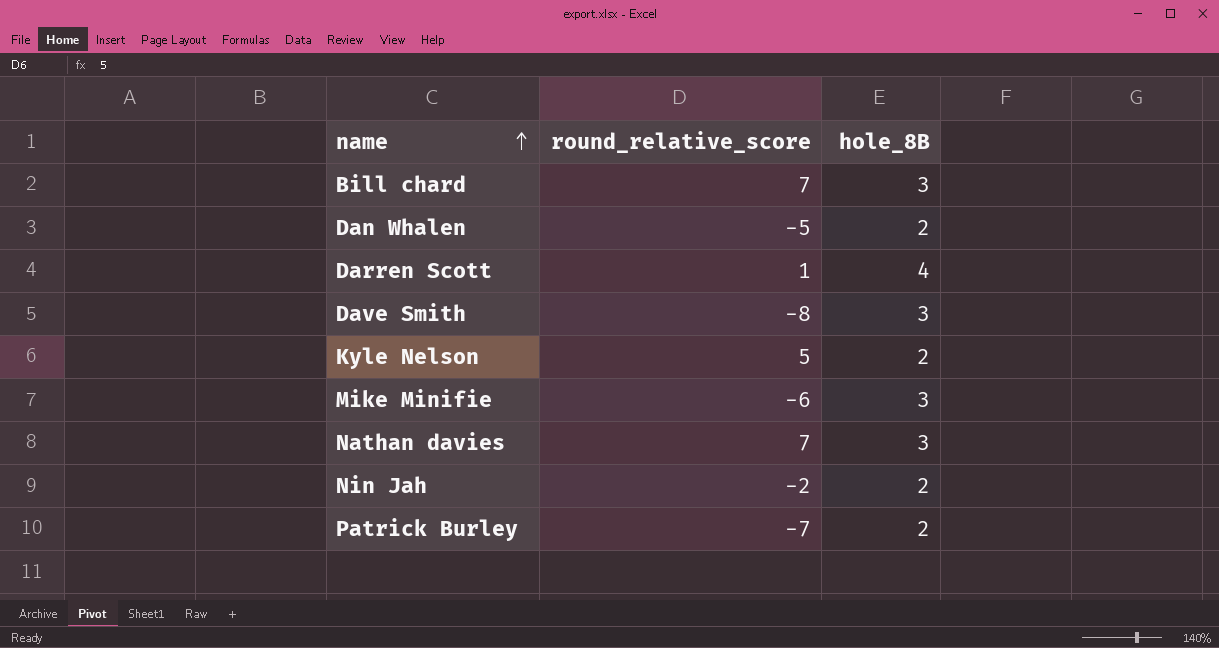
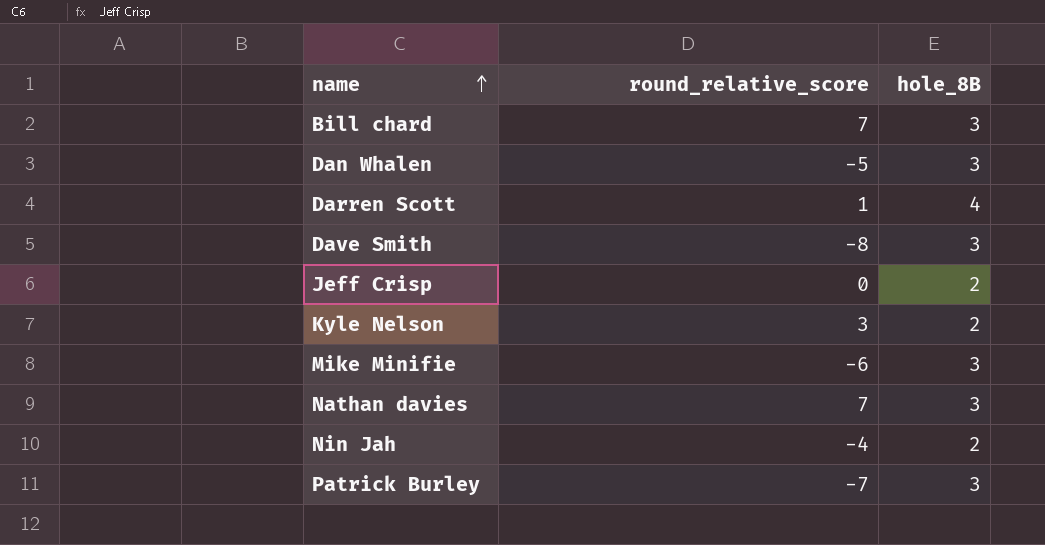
Dan Whalen | hole_8B: 2 -> 3
row Jeff Crisp: none -> 0 | 2
Kyle Nelson | round_relative_score: 5 -> 3
Nin Jah | round_relative_score: -2 -> -4
Patrick Burley | hole_8B: 2 -> 3

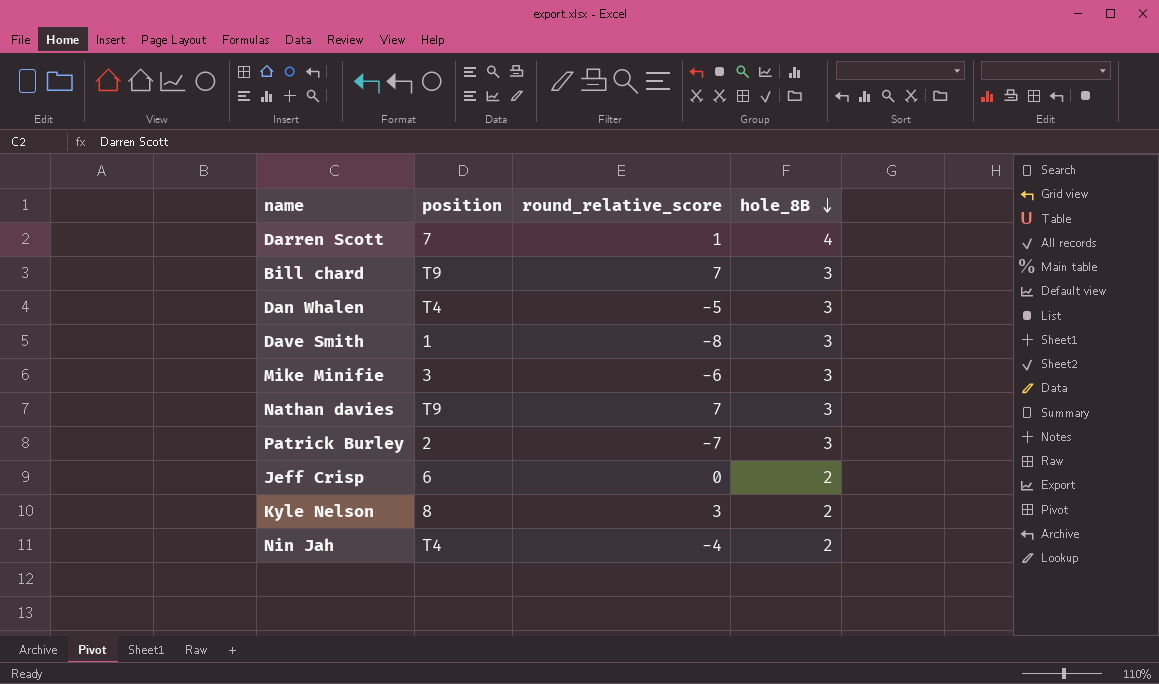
row order: name ascending -> hole_8B descending
column position | position: none -> 2

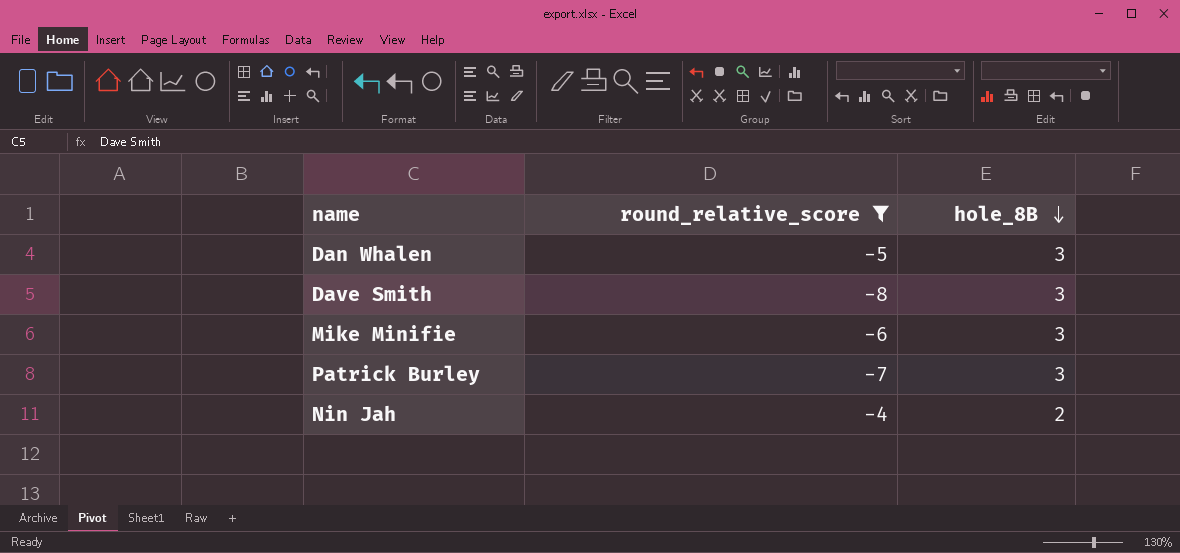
filter: none -> round_relative_score <= -4
column position | position: 2 -> none

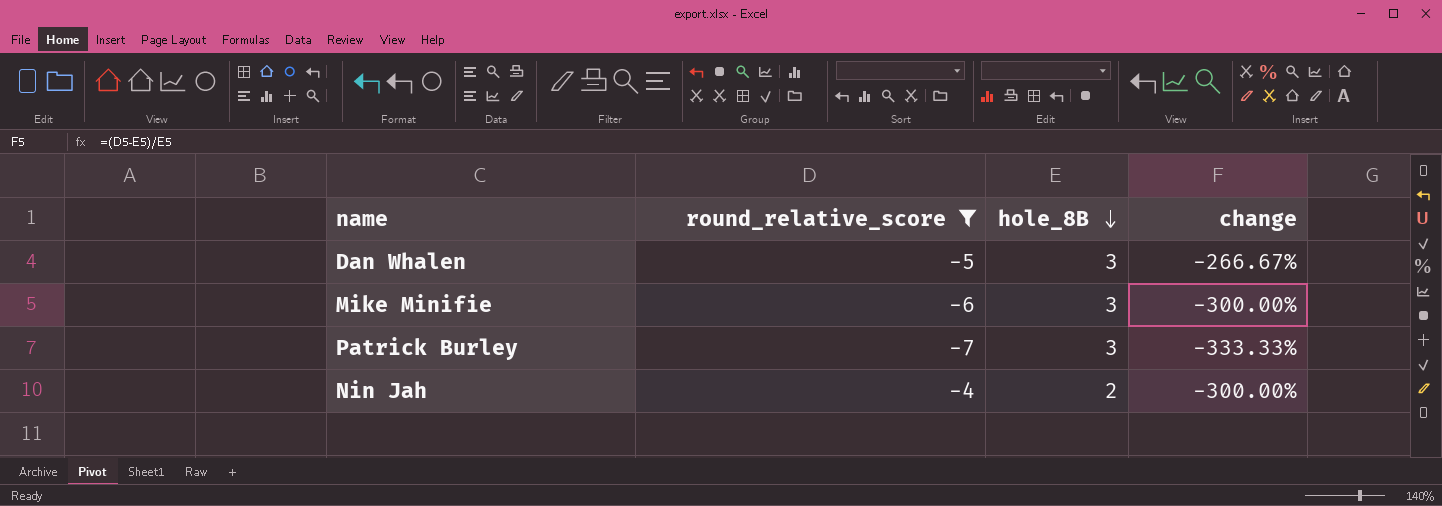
column change | formula: none -> ([round_relative_score] - [hole_8B]) / [hole_8B]
row Dave Smith: -8 | 3 -> none

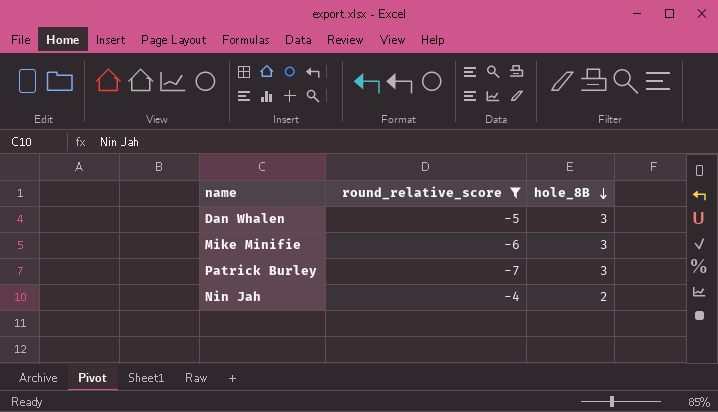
column change | formula: ([round_relative_score] - [hole_8B]) / [hole_8B] -> none

